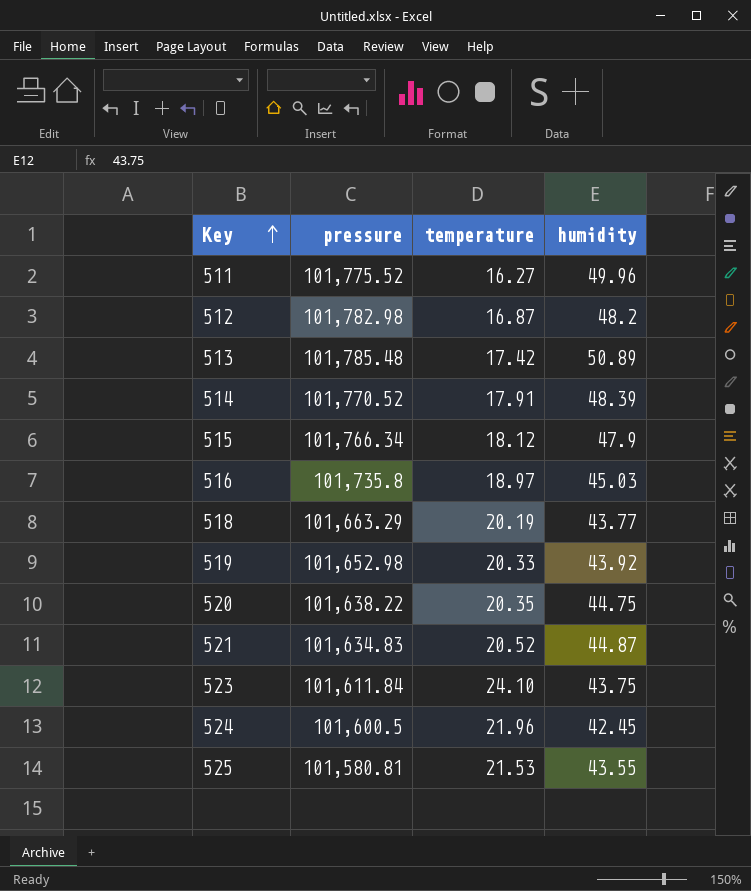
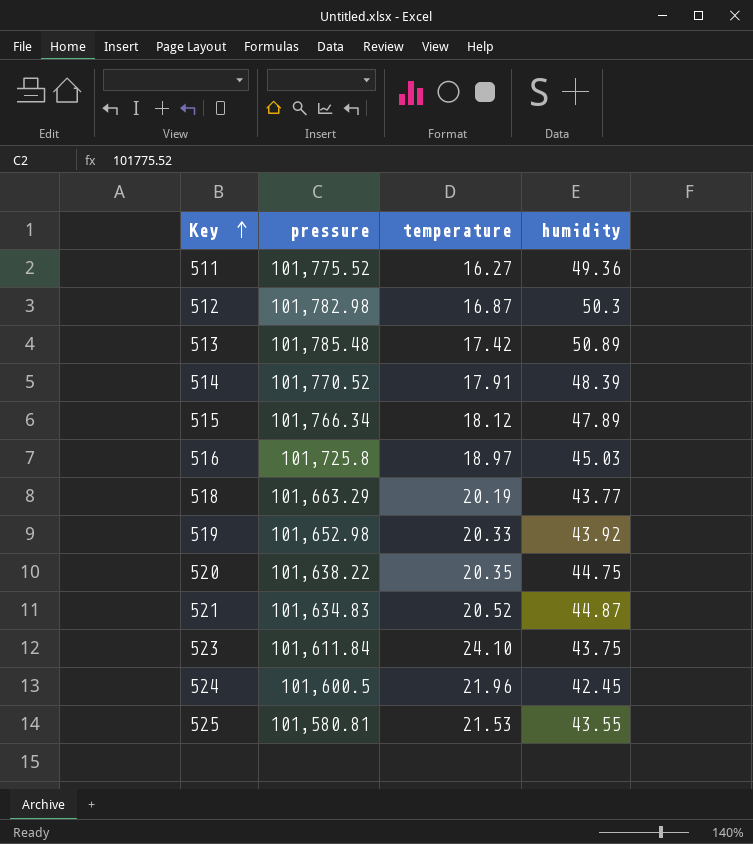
511 | humidity: 49.96 -> 49.36
512 | humidity: 48.2 -> 50.3
515 | humidity: 47.9 -> 47.89
516 | pressure: 101,735.8 -> 101,725.8

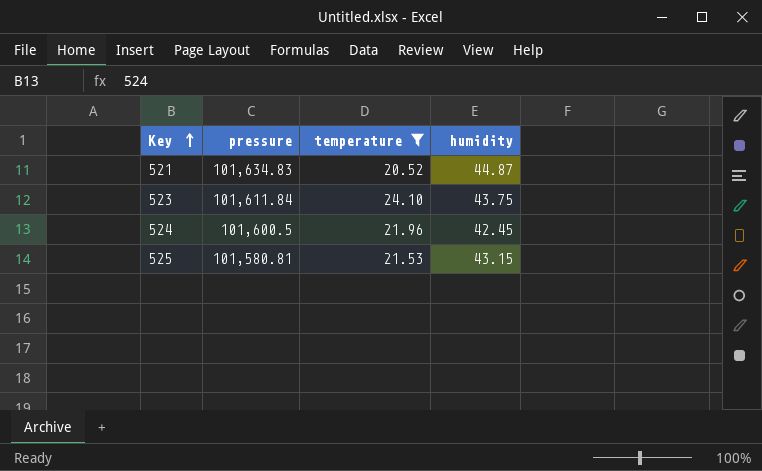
filter: none -> temperature >= 20.52
525 | humidity: 43.55 -> 43.15

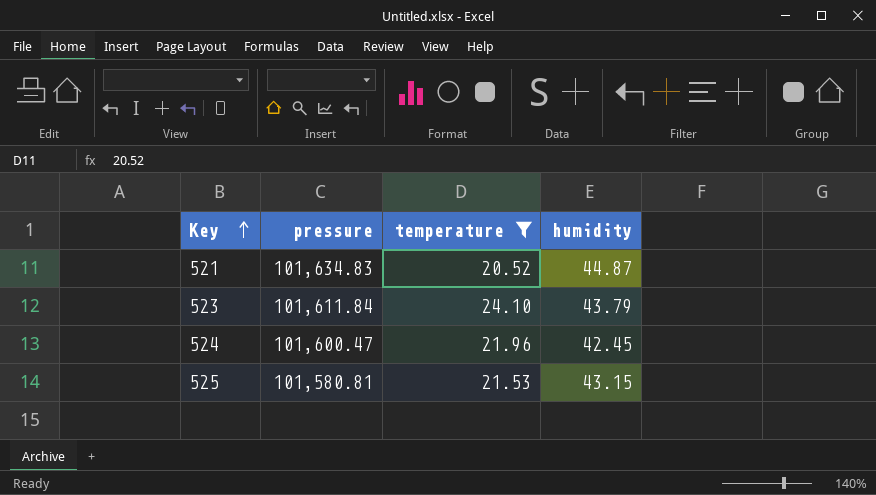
523 | humidity: 43.75 -> 43.79
524 | pressure: 101,600.5 -> 101,600.47

